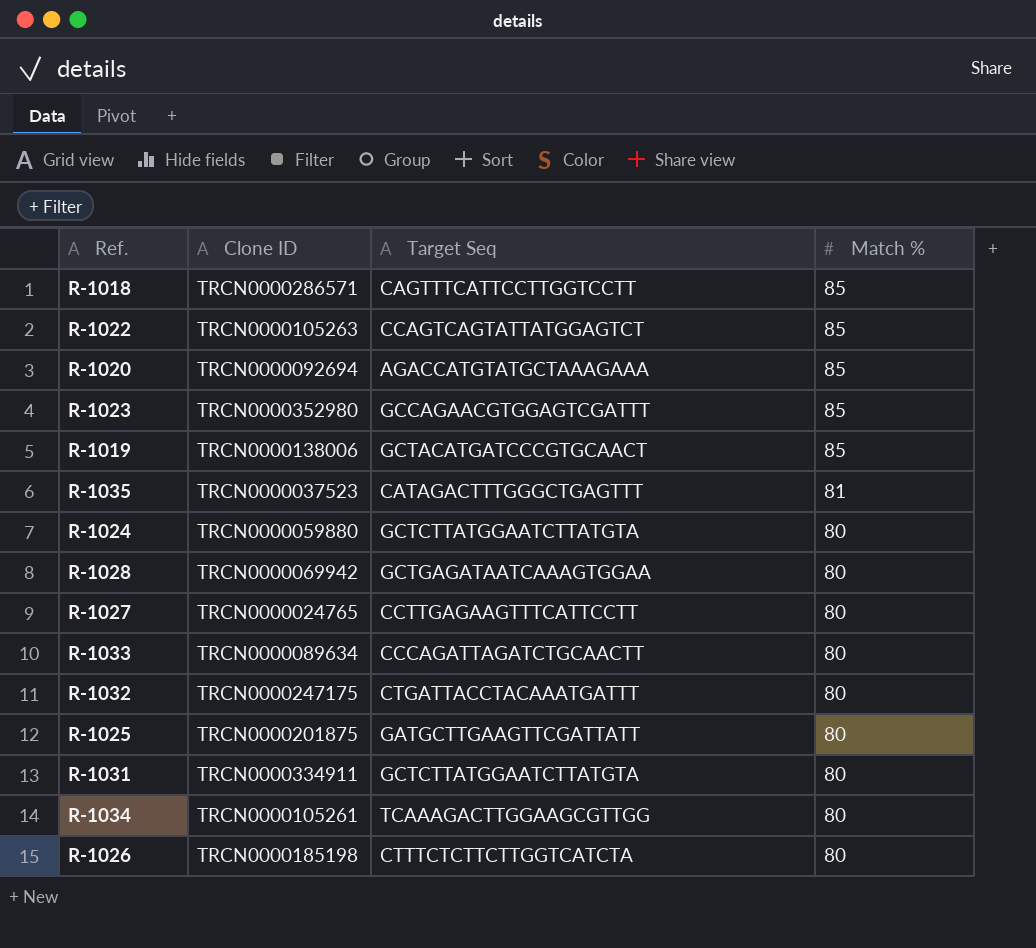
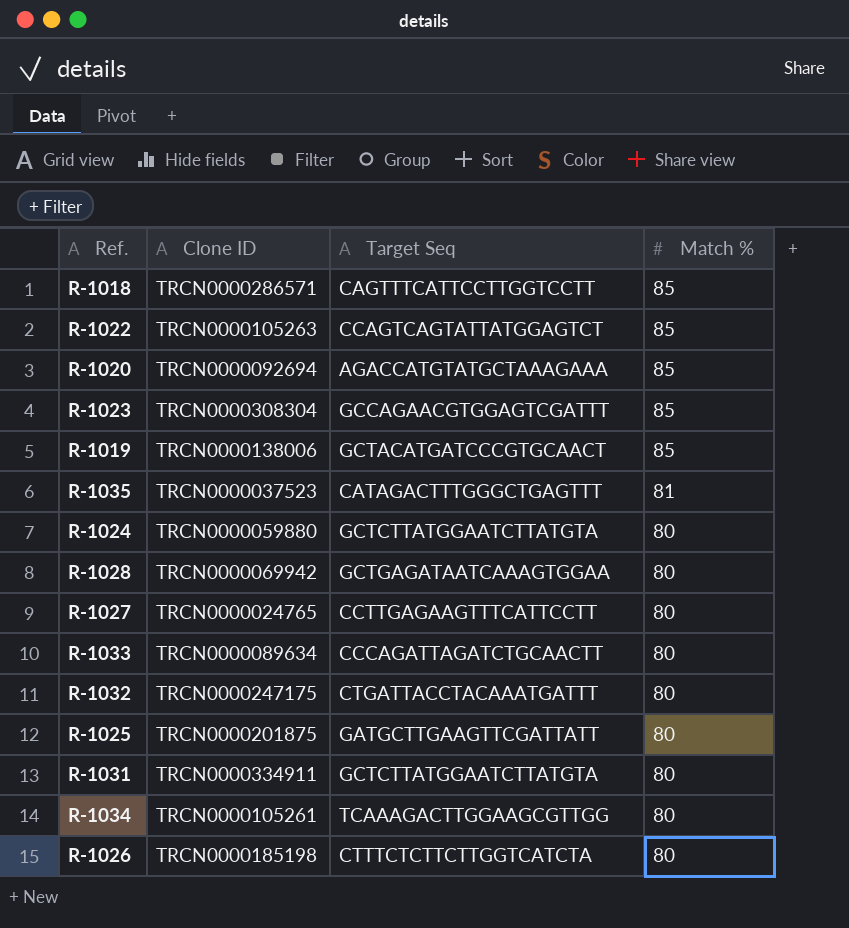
R-1023 | Clone ID: TRCN0000352980 -> TRCN0000308304

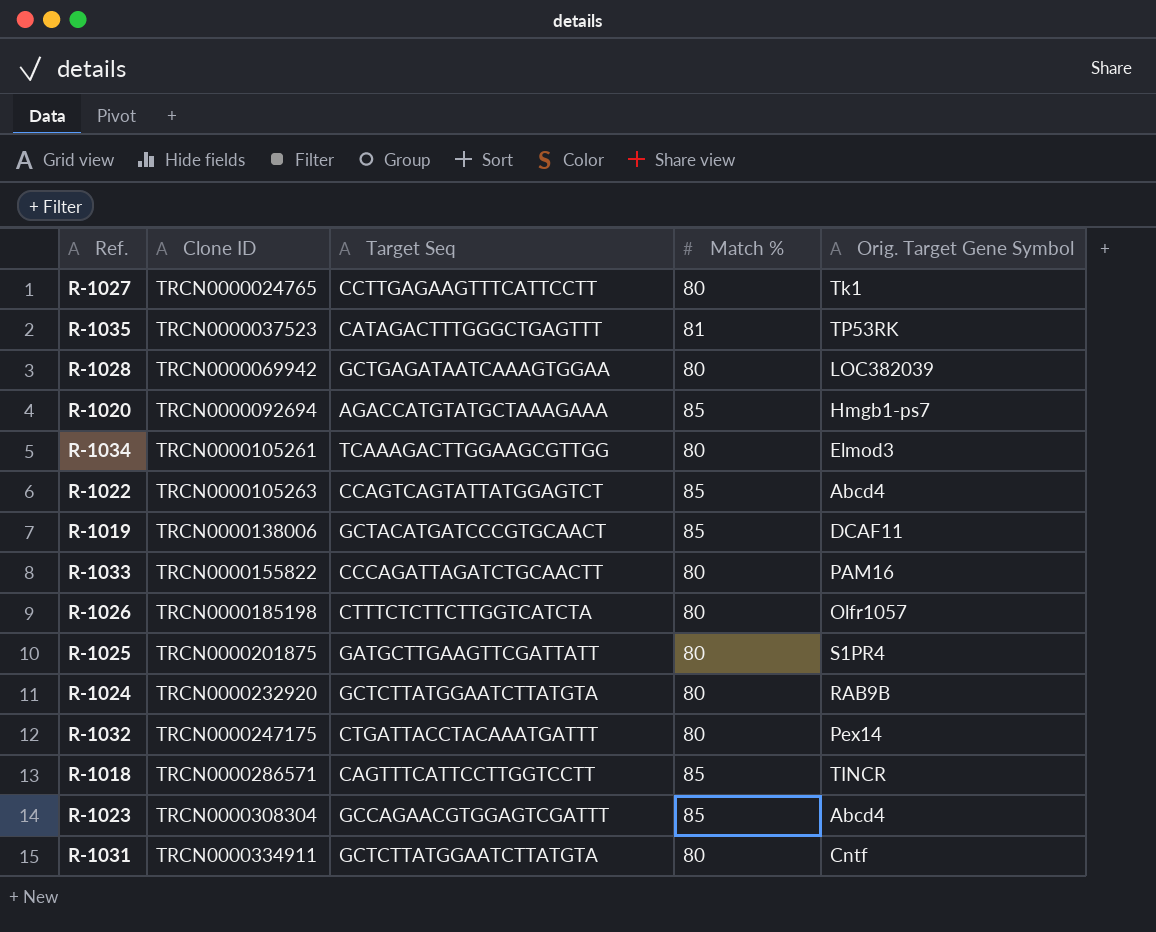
row order: Match % descending -> Clone ID ascending
column Orig. Target Gene Symbol | position: none -> 5
R-1033 | Clone ID: TRCN0000089634 -> TRCN0000155822
R-1024 | Clone ID: TRCN0000059880 -> TRCN0000232920

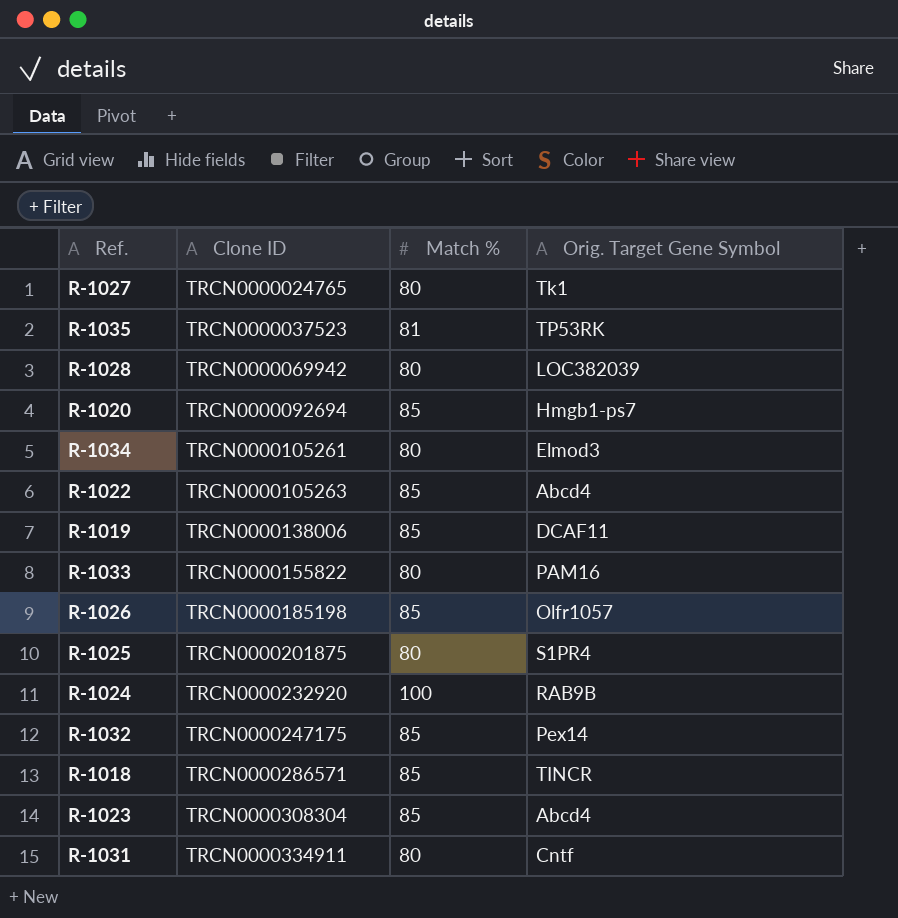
column Target Seq | position: 3 -> none
R-1026 | Match %: 80 -> 85
R-1024 | Match %: 80 -> 100
R-1032 | Match %: 80 -> 85

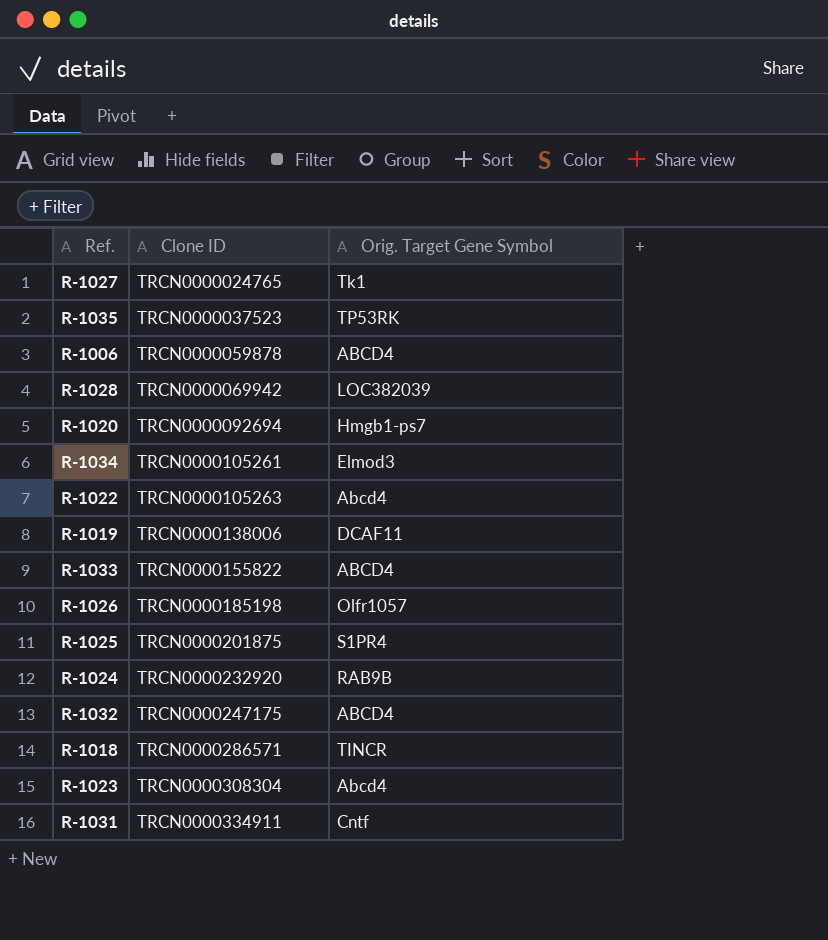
column Match % | position: 3 -> none
row R-1006: none -> TRCN0000059878 | ABCD4
R-1033 | Orig. Target Gene Symbol: PAM16 -> ABCD4
R-1032 | Orig. Target Gene Symbol: Pex14 -> ABCD4

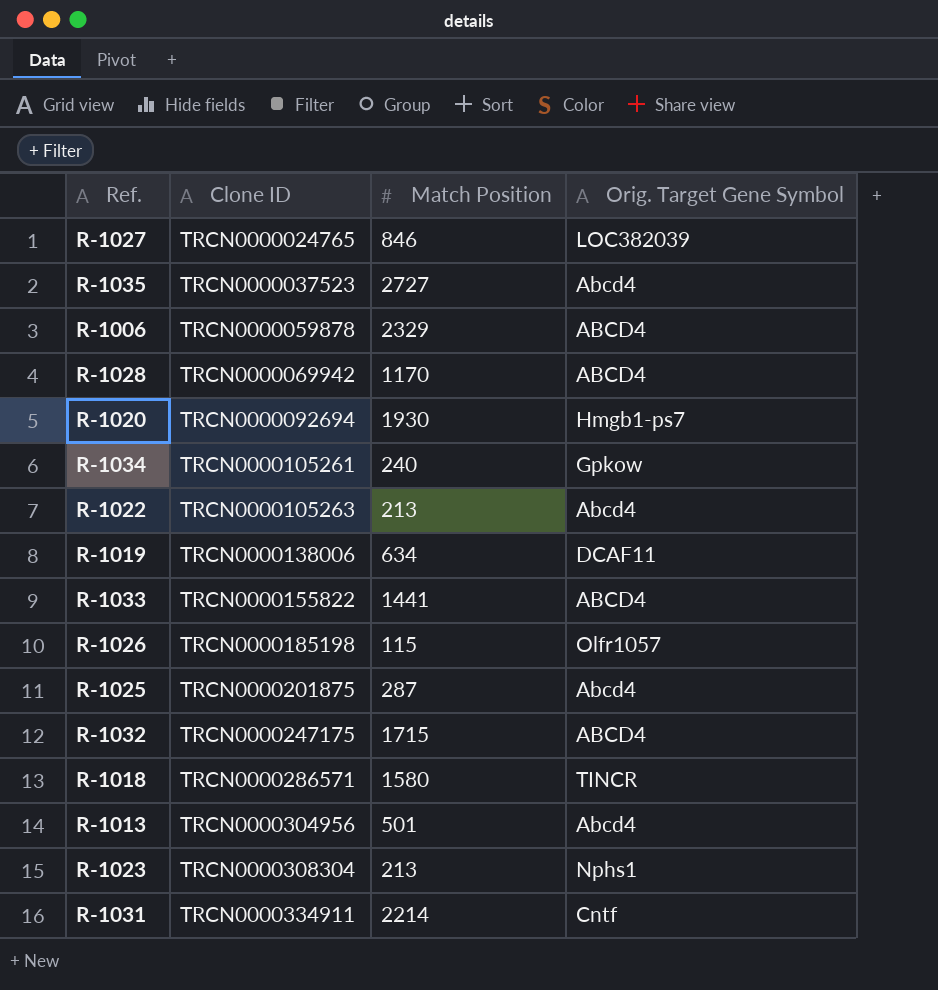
column Match Position | position: none -> 3
row R-1024: TRCN0000232920 | RAB9B -> none
R-1027 | Orig. Target Gene Symbol: Tk1 -> LOC382039
R-1035 | Orig. Target Gene Symbol: TP53RK -> Abcd4
R-1028 | Orig. Target Gene Symbol: LOC382039 -> ABCD4
R-1034 | Orig. Target Gene Symbol: Elmod3 -> Gpkow
R-1025 | Orig. Target Gene Symbol: S1PR4 -> Abcd4
row R-1013: none -> TRCN0000304956 | 501 | Abcd4
R-1023 | Orig. Target Gene Symbol: Abcd4 -> Nphs1

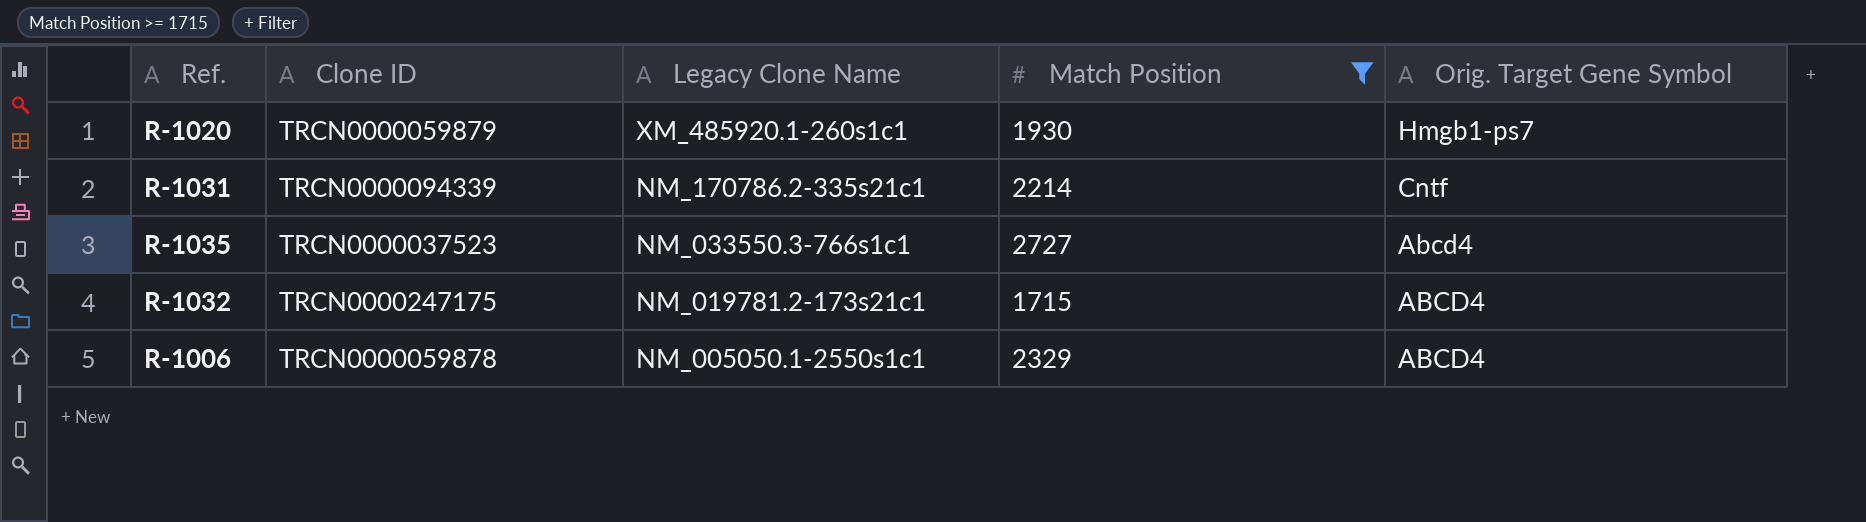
filter: none -> Match Position >= 1715
row order: Clone ID ascending -> Legacy Clone Name descending
column Legacy Clone Name | position: none -> 3
R-1020 | Clone ID: TRCN0000092694 -> TRCN0000059879
R-1031 | Clone ID: TRCN0000334911 -> TRCN0000094339

